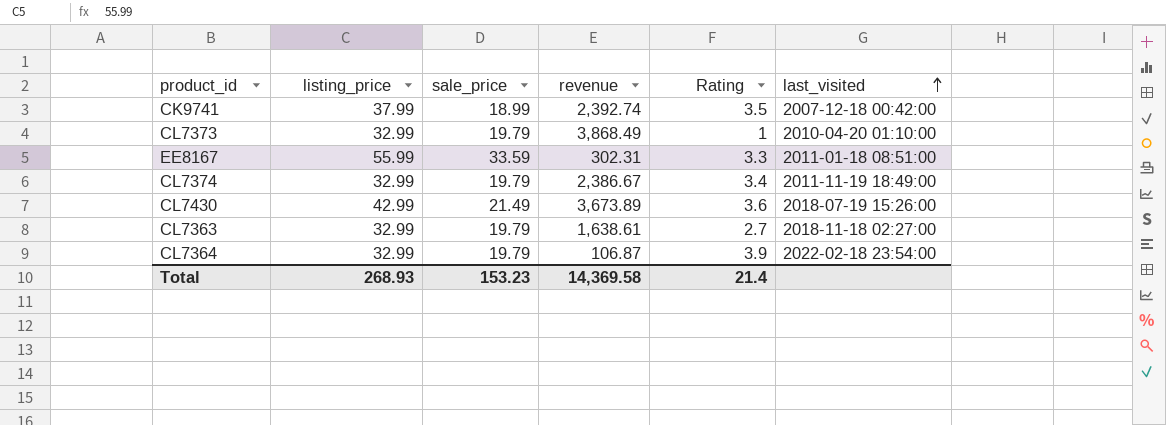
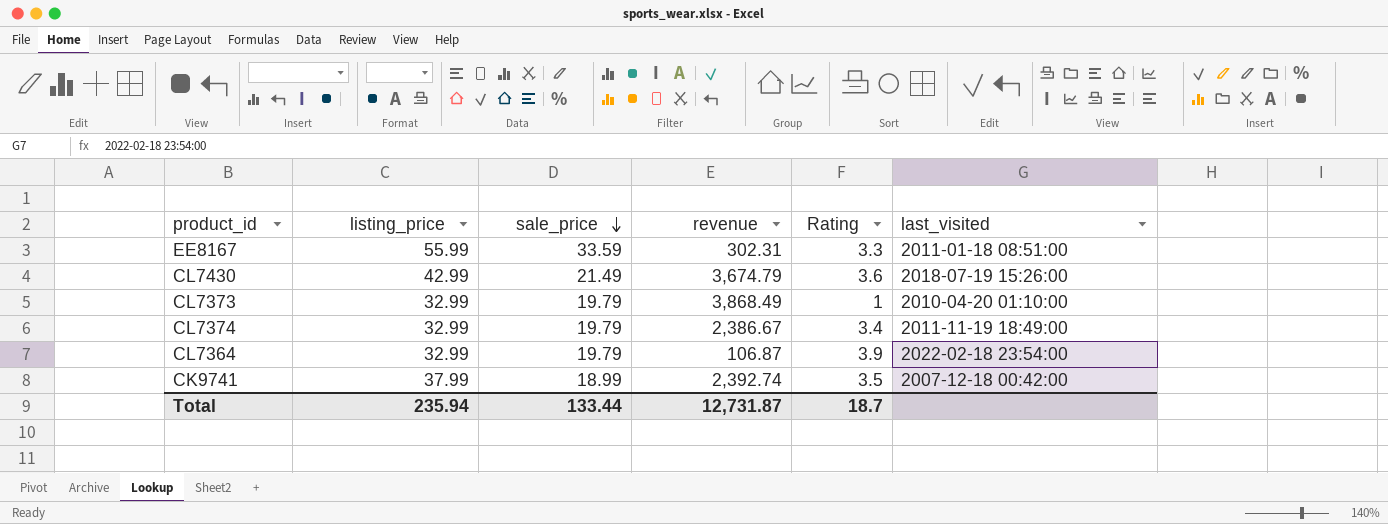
row order: last_visited ascending -> sale_price descending
row CL7363: 32.99 | 19.79 | 1,638.61 | 2.7 | 2018-11-18 02:27:00 -> none
CL7430 | revenue: 3,673.89 -> 3,674.79
Total | listing_price: 268.93 -> 235.94
Total | sale_price: 153.23 -> 133.44
Total | revenue: 14,369.58 -> 12,731.87
Total | Rating: 21.4 -> 18.7

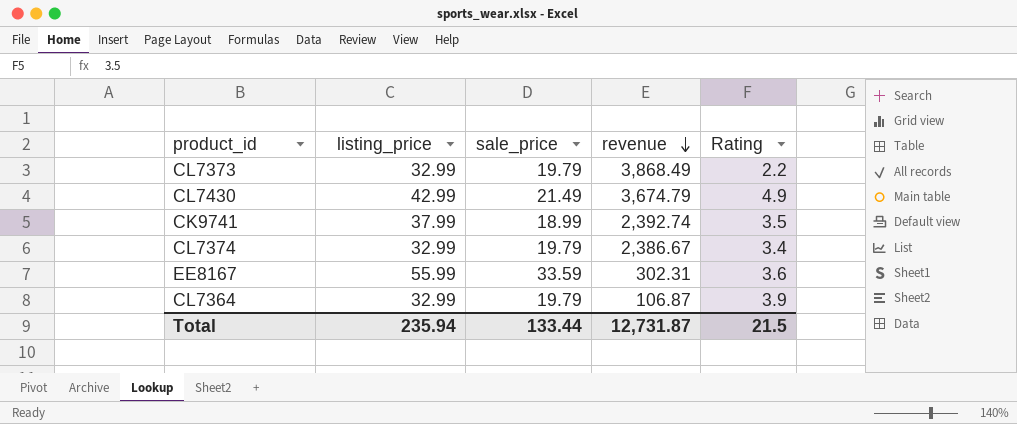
row order: sale_price descending -> revenue descending
column last_visited | position: 6 -> none
CL7373 | Rating: 1 -> 2.2
CL7430 | Rating: 3.6 -> 4.9
EE8167 | Rating: 3.3 -> 3.6
Total | Rating: 18.7 -> 21.5

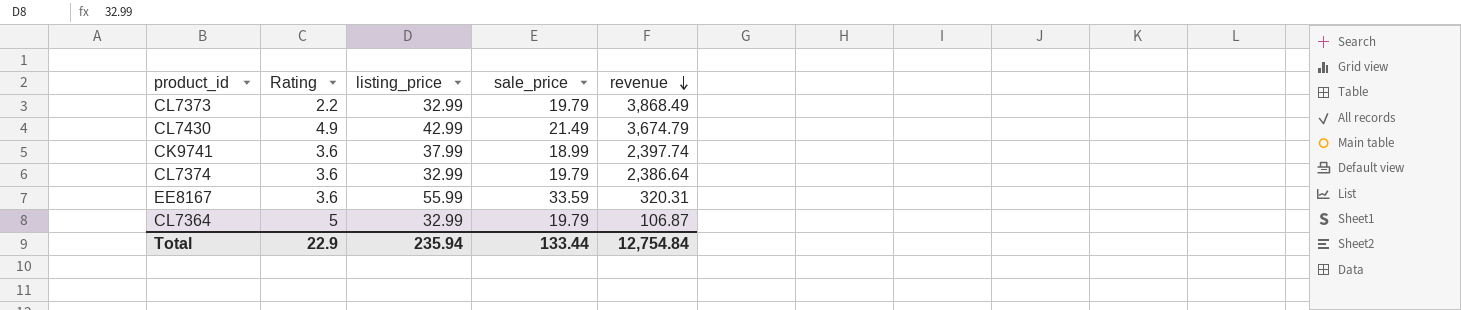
column Rating | position: 5 -> 2
CK9741 | Rating: 3.5 -> 3.6
CK9741 | revenue: 2,392.74 -> 2,397.74
CL7374 | Rating: 3.4 -> 3.6
CL7374 | revenue: 2,386.67 -> 2,386.64
EE8167 | revenue: 302.31 -> 320.31
CL7364 | Rating: 3.9 -> 5
Total | Rating: 21.5 -> 22.9
Total | revenue: 12,731.87 -> 12,754.84

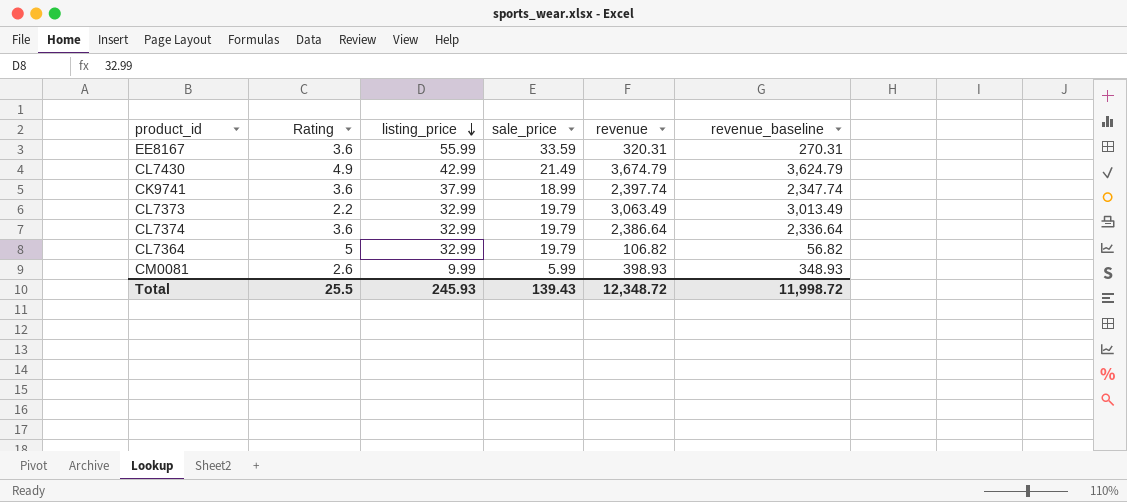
row order: revenue descending -> listing_price descending
column revenue_baseline | formula: none -> [revenue] - 50
CL7373 | revenue: 3,868.49 -> 3,063.49
CL7364 | revenue: 106.87 -> 106.82
row CM0081: none -> 2.6 | 9.99 | 5.99 | 398.93 | 348.93
Total | Rating: 22.9 -> 25.5
Total | listing_price: 235.94 -> 245.93
Total | sale_price: 133.44 -> 139.43
Total | revenue: 12,754.84 -> 12,348.72

